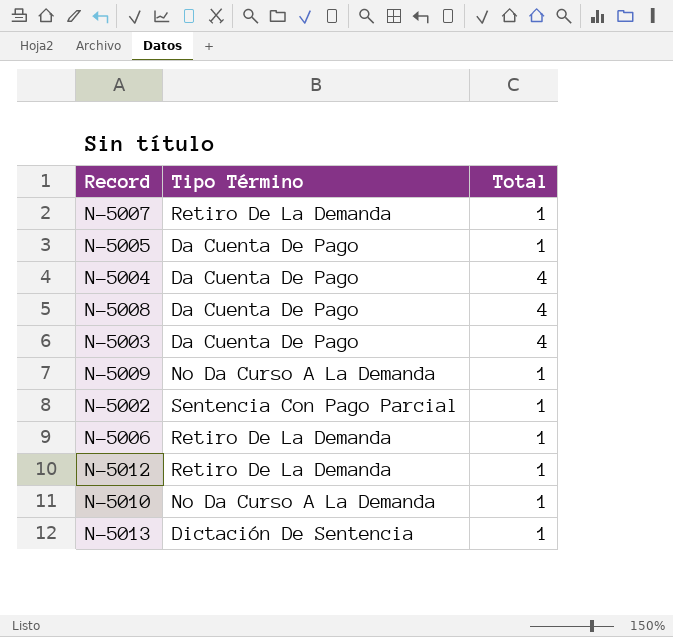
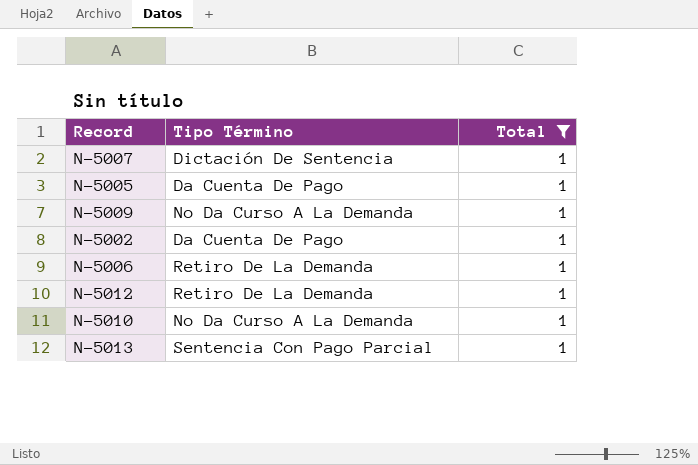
filter: none -> Total = 1
N-5007 | Tipo Término: Retiro De La Demanda -> Dictación De Sentencia
N-5002 | Tipo Término: Sentencia Con Pago Parcial -> Da Cuenta De Pago
N-5013 | Tipo Término: Dictación De Sentencia -> Sentencia Con Pago Parcial

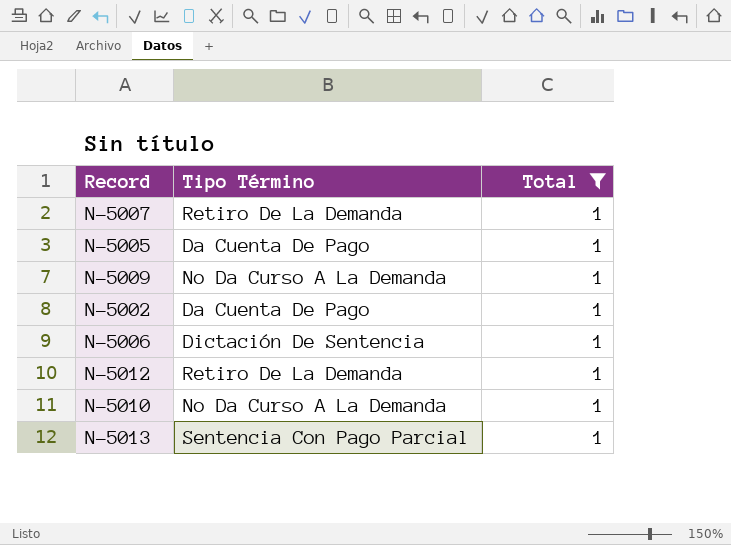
N-5007 | Tipo Término: Dictación De Sentencia -> Retiro De La Demanda
N-5006 | Tipo Término: Retiro De La Demanda -> Dictación De Sentencia

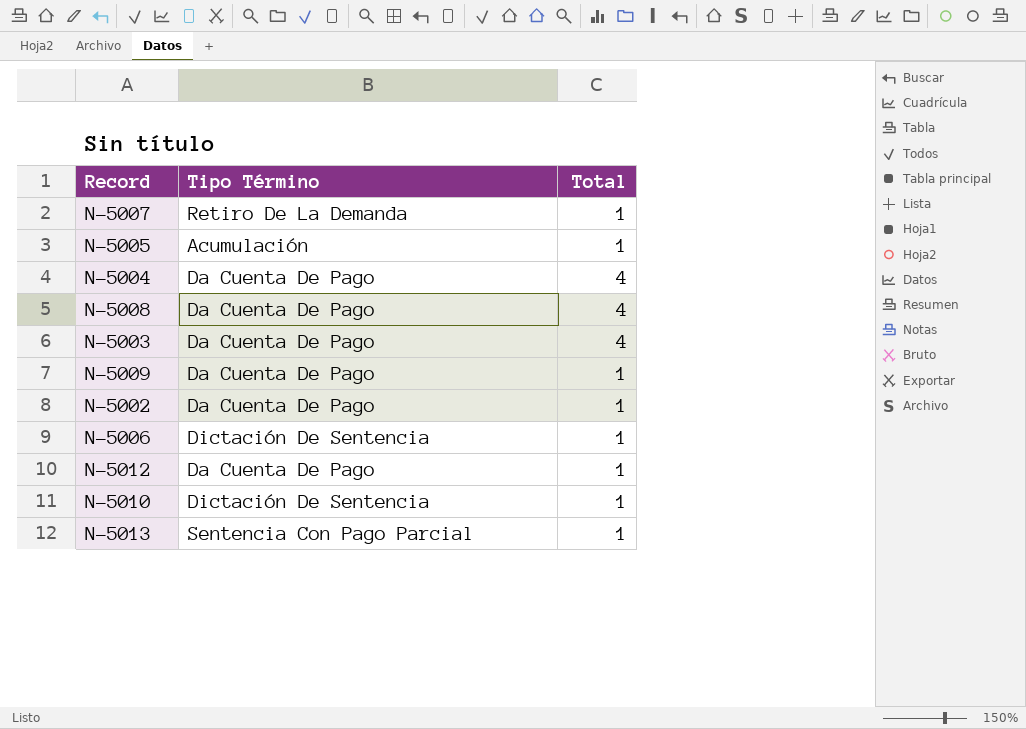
filter: Total = 1 -> none
N-5005 | Tipo Término: Da Cuenta De Pago -> Acumulación
N-5009 | Tipo Término: No Da Curso A La Demanda -> Da Cuenta De Pago
N-5012 | Tipo Término: Retiro De La Demanda -> Da Cuenta De Pago
N-5010 | Tipo Término: No Da Curso A La Demanda -> Dictación De Sentencia

